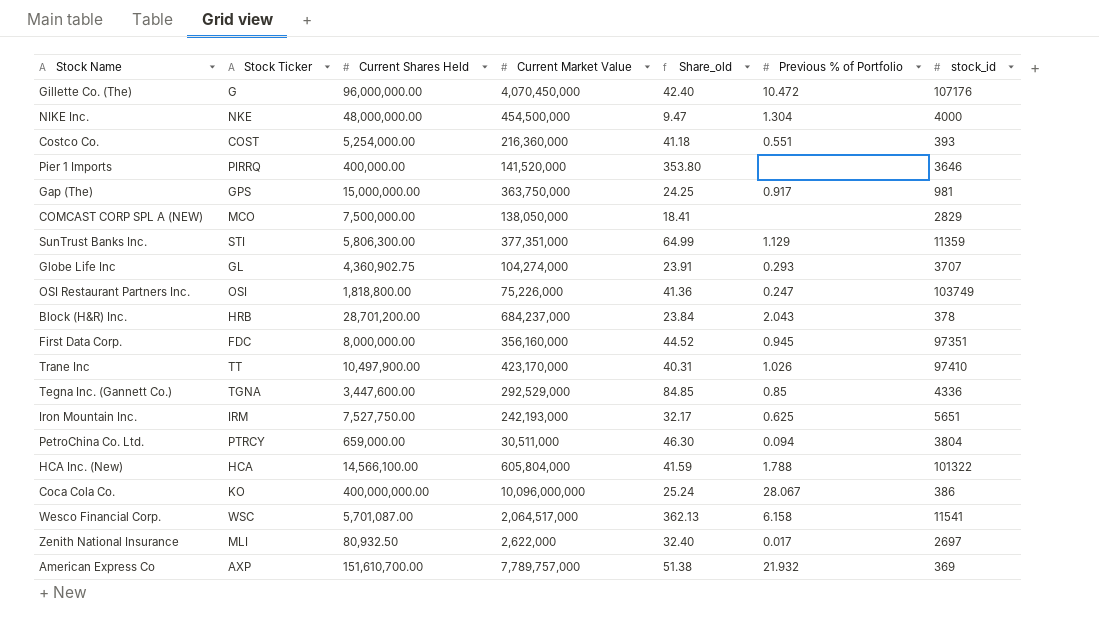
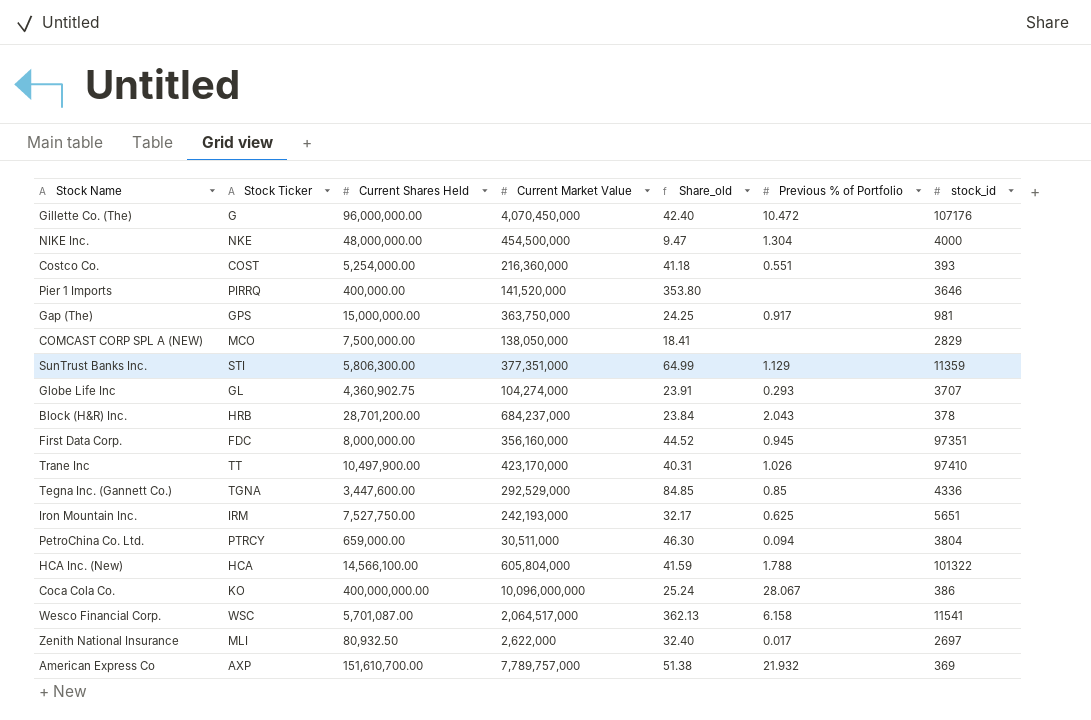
row OSI Restaurant Partners Inc.: OSI | 1,818,800.00 | 75,226,000 | 41.36 | 0.247 | 103749 -> none

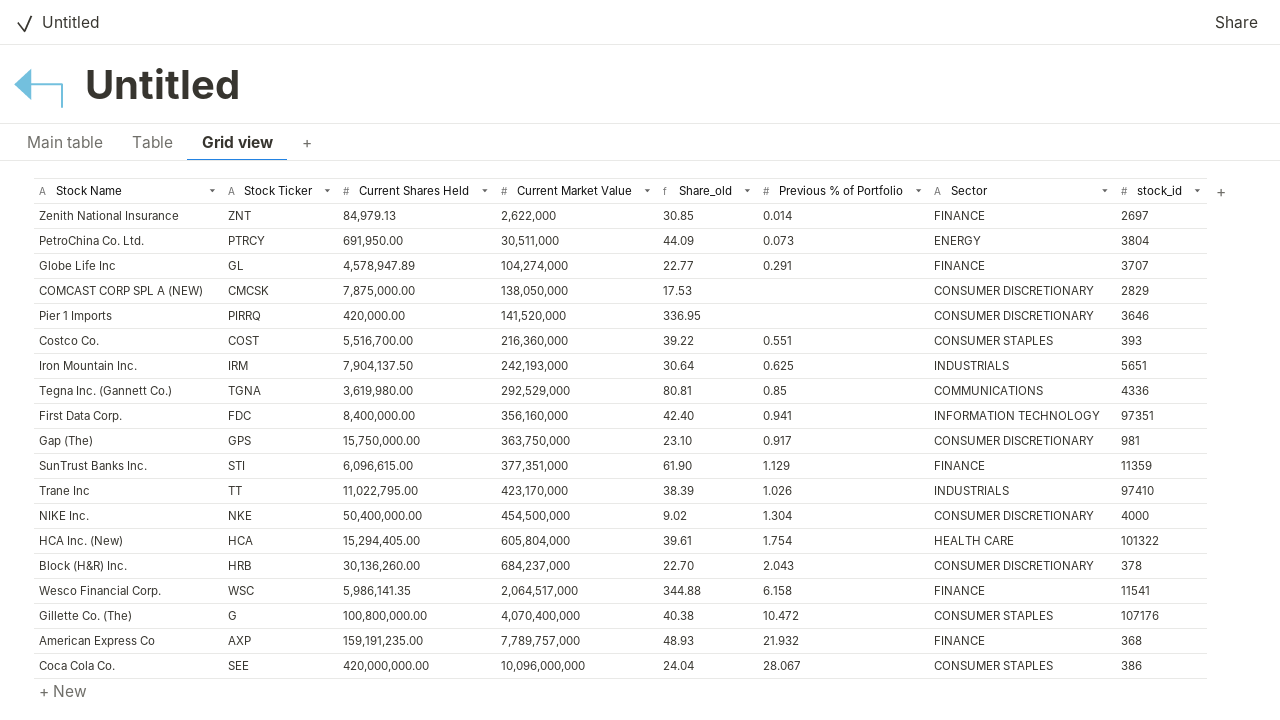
row order: none -> Current Market Value ascending
column Sector | position: none -> 7
Zenith National Insurance | Stock Ticker: MLI -> ZNT
Zenith National Insurance | Current Shares Held: 80,932.50 -> 84,979.13
Zenith National Insurance | Share_old: 32.40 -> 30.85
Zenith National Insurance | Previous % of Portfolio: 0.017 -> 0.014
PetroChina Co. Ltd. | Current Shares Held: 659,000.00 -> 691,950.00
PetroChina Co. Ltd. | Share_old: 46.30 -> 44.09
PetroChina Co. Ltd. | Previous % of Portfolio: 0.094 -> 0.073
Globe Life Inc | Current Shares Held: 4,360,902.75 -> 4,578,947.89
Globe Life Inc | Share_old: 23.91 -> 22.77
Globe Life Inc | Previous % of Portfolio: 0.293 -> 0.291
COMCAST CORP SPL A (NEW) | Stock Ticker: MCO -> CMCSK
COMCAST CORP SPL A (NEW) | Current Shares Held: 7,500,000.00 -> 7,875,000.00
COMCAST CORP SPL A (NEW) | Share_old: 18.41 -> 17.53
Pier 1 Imports | Current Shares Held: 400,000.00 -> 420,000.00
Pier 1 Imports | Share_old: 353.80 -> 336.95
Costco Co. | Current Shares Held: 5,254,000.00 -> 5,516,700.00
Costco Co. | Share_old: 41.18 -> 39.22
Iron Mountain Inc. | Current Shares Held: 7,527,750.00 -> 7,904,137.50
Iron Mountain Inc. | Share_old: 32.17 -> 30.64
Tegna Inc. (Gannett Co.) | Current Shares Held: 3,447,600.00 -> 3,619,980.00
Tegna Inc. (Gannett Co.) | Share_old: 84.85 -> 80.81
First Data Corp. | Current Shares Held: 8,000,000.00 -> 8,400,000.00
First Data Corp. | Share_old: 44.52 -> 42.40
First Data Corp. | Previous % of Portfolio: 0.945 -> 0.941
Gap (The) | Current Shares Held: 15,000,000.00 -> 15,750,000.00
Gap (The) | Share_old: 24.25 -> 23.10
SunTrust Banks Inc. | Current Shares Held: 5,806,300.00 -> 6,096,615.00
SunTrust Banks Inc. | Share_old: 64.99 -> 61.90
Trane Inc | Current Shares Held: 10,497,900.00 -> 11,022,795.00
Trane Inc | Share_old: 40.31 -> 38.39
NIKE Inc. | Current Shares Held: 48,000,000.00 -> 50,400,000.00
NIKE Inc. | Share_old: 9.47 -> 9.02
HCA Inc. (New) | Current Shares Held: 14,566,100.00 -> 15,294,405.00
HCA Inc. (New) | Share_old: 41.59 -> 39.61
HCA Inc. (New) | Previous % of Portfolio: 1.788 -> 1.754
Block (H&R) Inc. | Current Shares Held: 28,701,200.00 -> 30,136,260.00
Block (H&R) Inc. | Share_old: 23.84 -> 22.70
Wesco Financial Corp. | Current Shares Held: 5,701,087.00 -> 5,986,141.35
Wesco Financial Corp. | Share_old: 362.13 -> 344.88
Gillette Co. (The) | Current Shares Held: 96,000,000.00 -> 100,800,000.00
Gillette Co. (The) | Current Market Value: 4,070,450,000 -> 4,070,400,000
Gillette Co. (The) | Share_old: 42.40 -> 40.38
American Express Co | Current Shares Held: 151,610,700.00 -> 159,191,235.00
American Express Co | Share_old: 51.38 -> 48.93
American Express Co | stock_id: 369 -> 368
Coca Cola Co. | Stock Ticker: KO -> SEE
Coca Cola Co. | Current Shares Held: 400,000,000.00 -> 420,000,000.00
Coca Cola Co. | Share_old: 25.24 -> 24.04

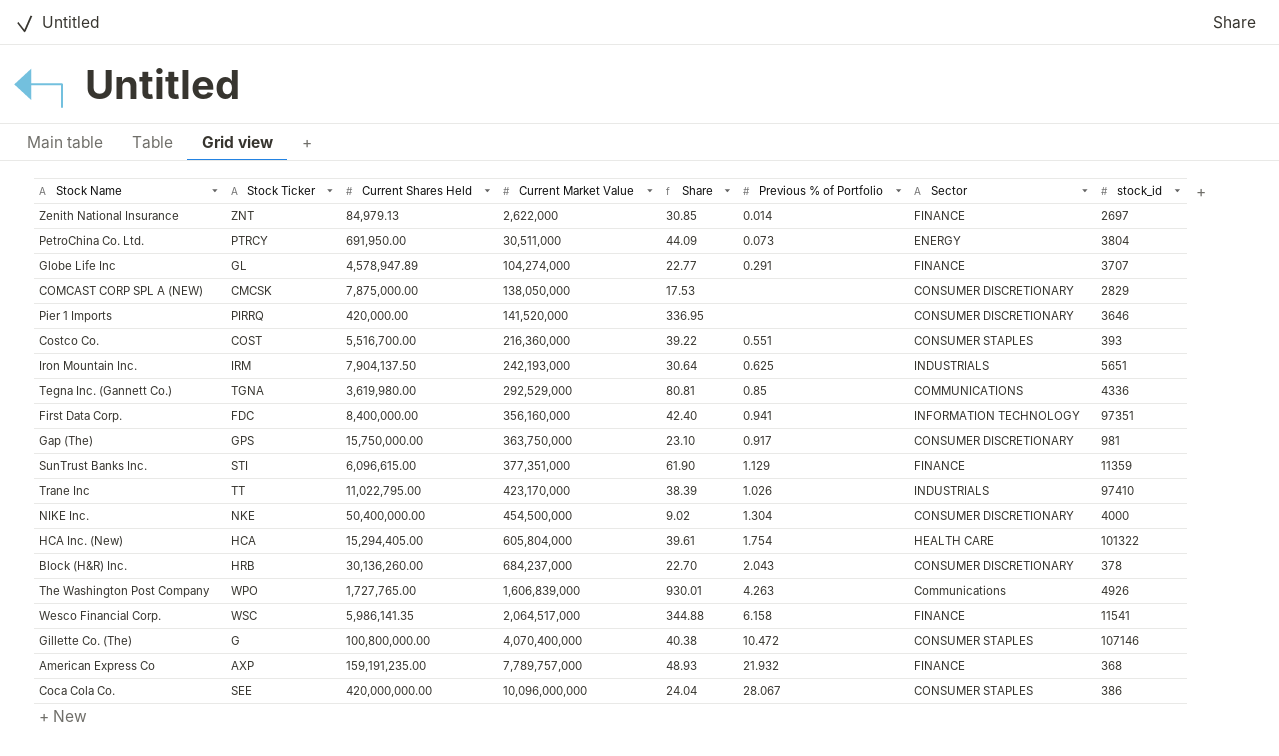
column name: Share_old -> Share
row The Washington Post Company: none -> WPO | 1,727,765.00 | 1,606,839,000 | 930.01 | 4.263 | Communications | 4926
Gillette Co. (The) | stock_id: 107176 -> 107146

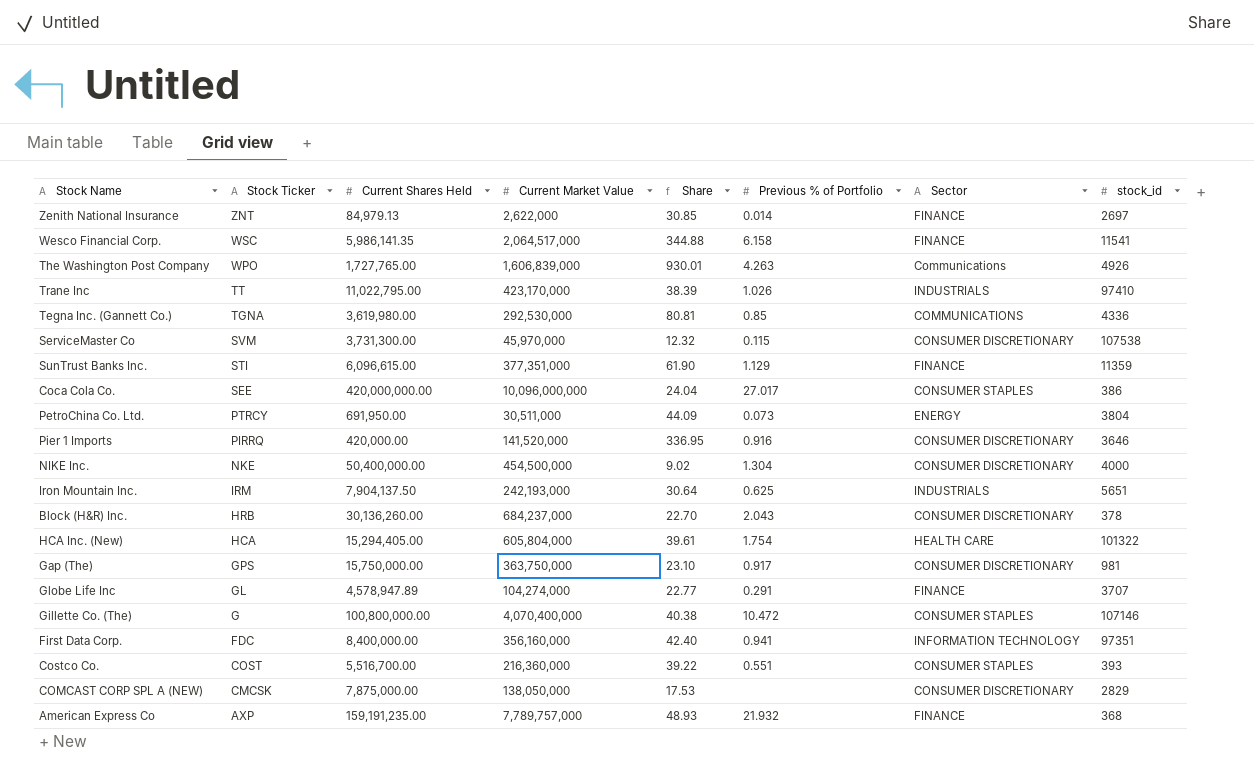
row order: Current Market Value ascending -> Stock Ticker descending
Tegna Inc. (Gannett Co.) | Current Market Value: 292,529,000 -> 292,530,000
row ServiceMaster Co: none -> SVM | 3,731,300.00 | 45,970,000 | 12.32 | 0.115 | CONSUMER DISCRETIONARY | 107538
Coca Cola Co. | Previous % of Portfolio: 28.067 -> 27.017
Pier 1 Imports | Previous % of Portfolio: none -> 0.916

